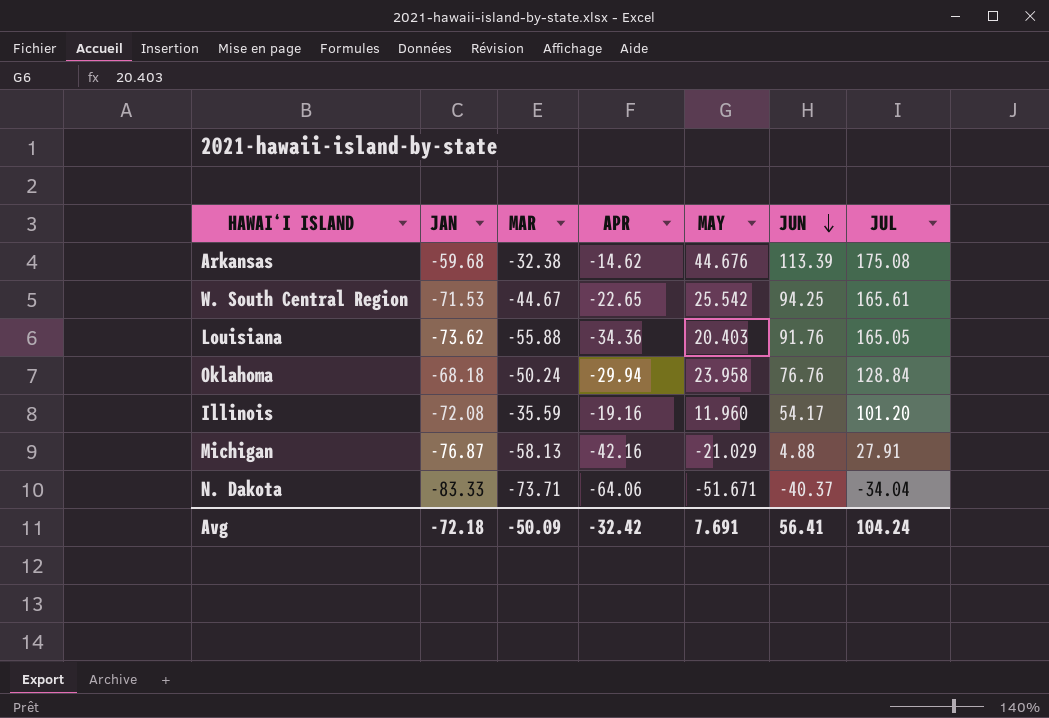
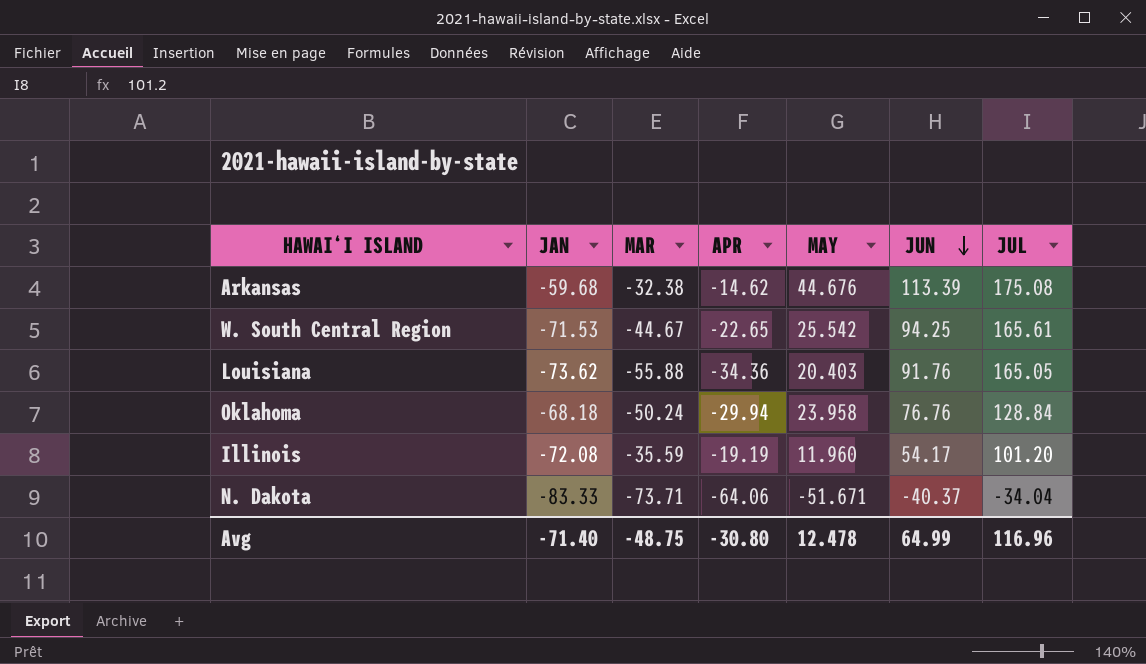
row Michigan: -76.87 | -58.13 | -42.16 | -21.029 | 4.88 | 27.91 -> none
Illinois | APR: -19.16 -> -19.19
Avg | JAN: -72.18 -> -71.40
Avg | MAR: -50.09 -> -48.75
Avg | APR: -32.42 -> -30.80
Avg | MAY: 7.691 -> 12.478
Avg | JUN: 56.41 -> 64.99
Avg | JUL: 104.24 -> 116.96

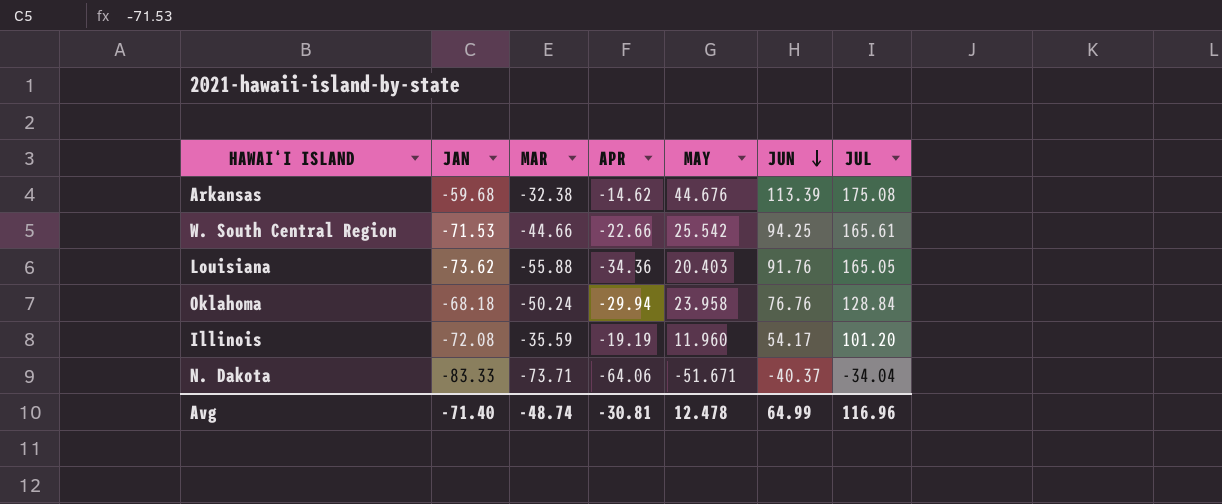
W. South Central Region | MAR: -44.67 -> -44.66
W. South Central Region | APR: -22.65 -> -22.66
Avg | MAR: -48.75 -> -48.74
Avg | APR: -30.80 -> -30.81

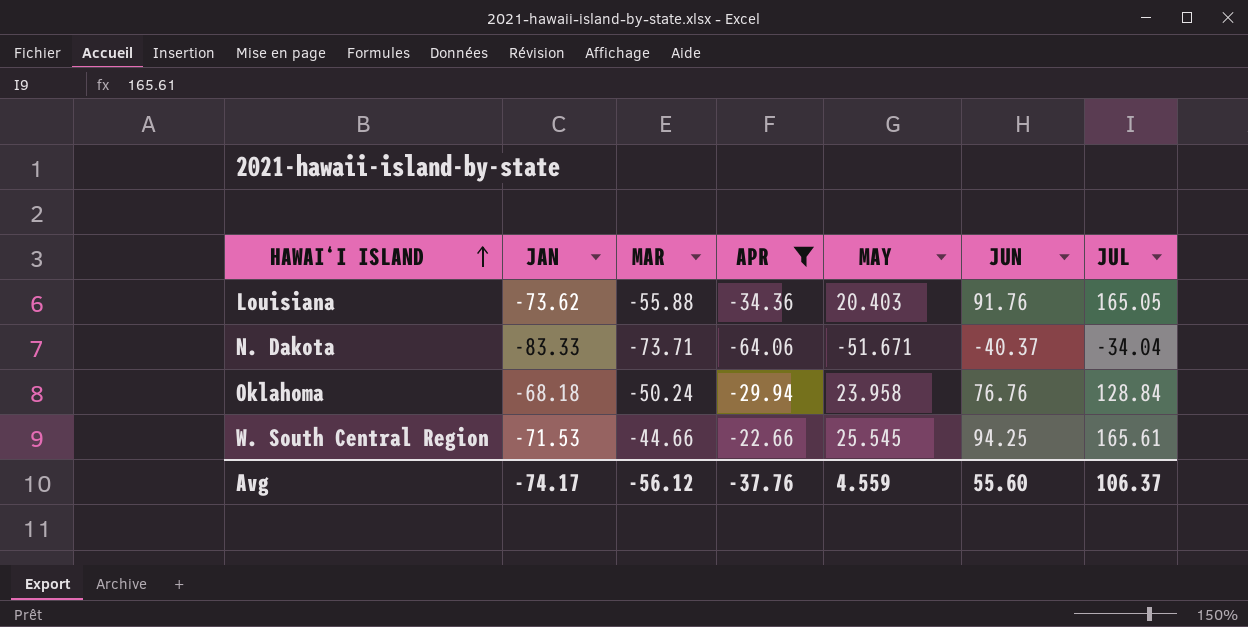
filter: none -> APR <= -22.66
row order: JUN descending -> HAWAI‘I ISLAND ascending
W. South Central Region | MAY: 25.542 -> 25.545
Avg | JAN: -71.40 -> -74.17
Avg | MAR: -48.74 -> -56.12
Avg | APR: -30.81 -> -37.76
Avg | MAY: 12.478 -> 4.559
Avg | JUN: 64.99 -> 55.60
Avg | JUL: 116.96 -> 106.37

